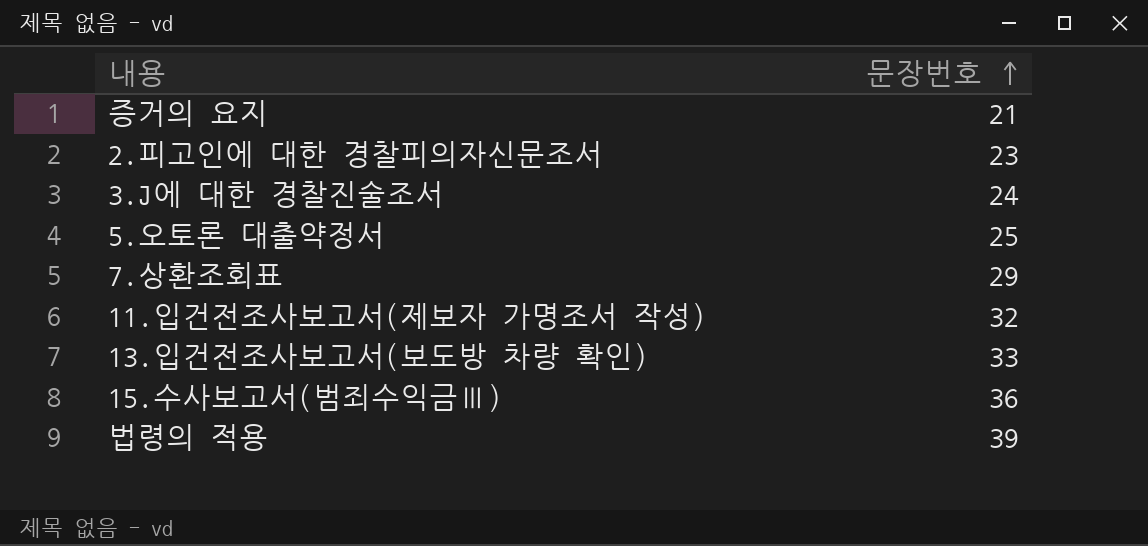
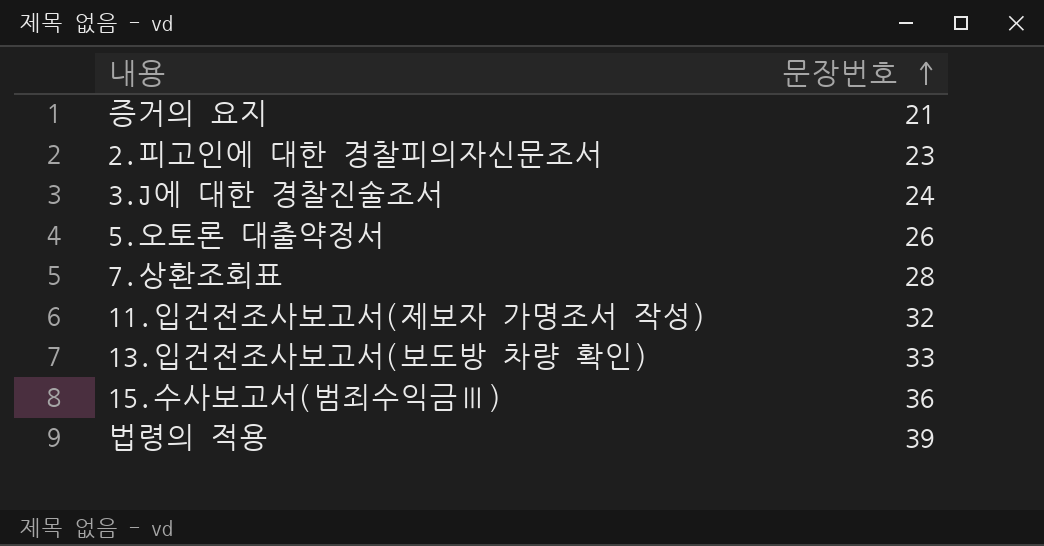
5.오토론 대출약정서 | 문장번호: 25 -> 26
7.상환조회표 | 문장번호: 29 -> 28

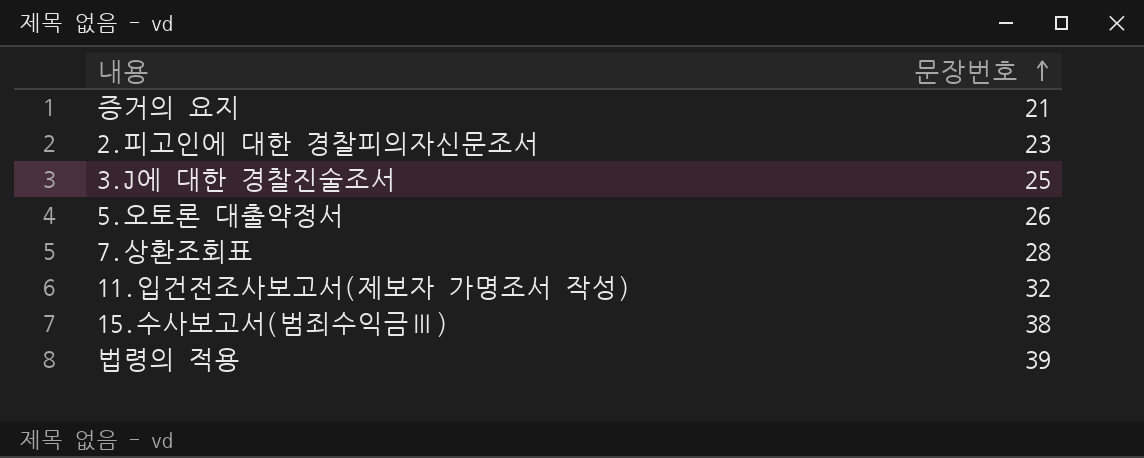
row 13.입건전조사보고서(보도방 차량 확인): 33 -> none
3.J에 대한 경찰진술조서 | 문장번호: 24 -> 25
15.수사보고서(범죄수익금Ⅲ) | 문장번호: 36 -> 38

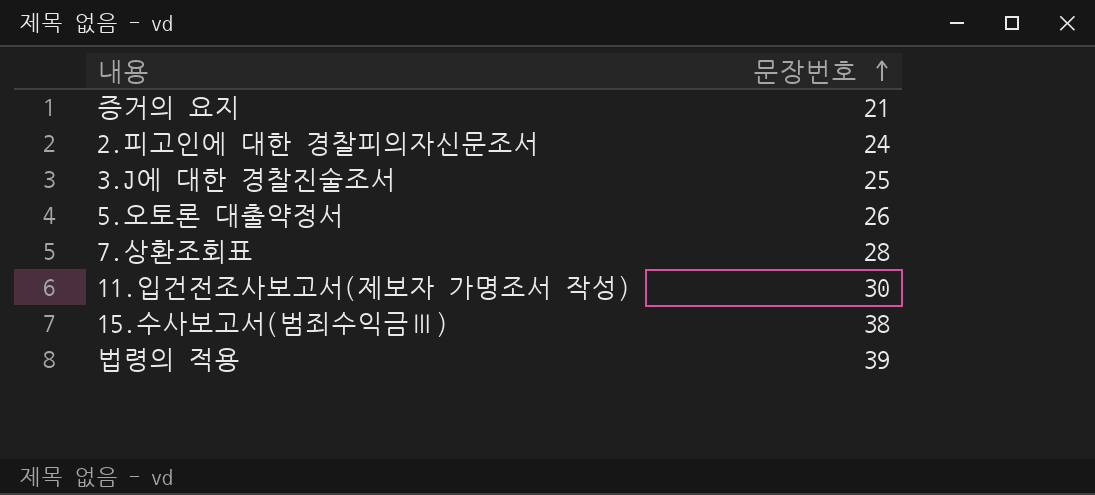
2.피고인에 대한 경찰피의자신문조서 | 문장번호: 23 -> 24
11.입건전조사보고서(제보자 가명조서 작성) | 문장번호: 32 -> 30

